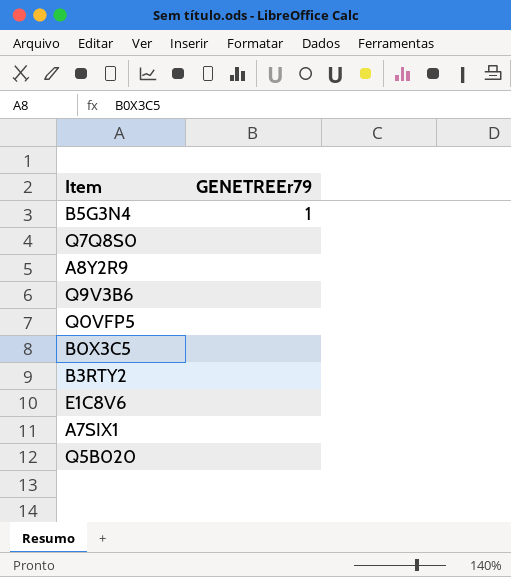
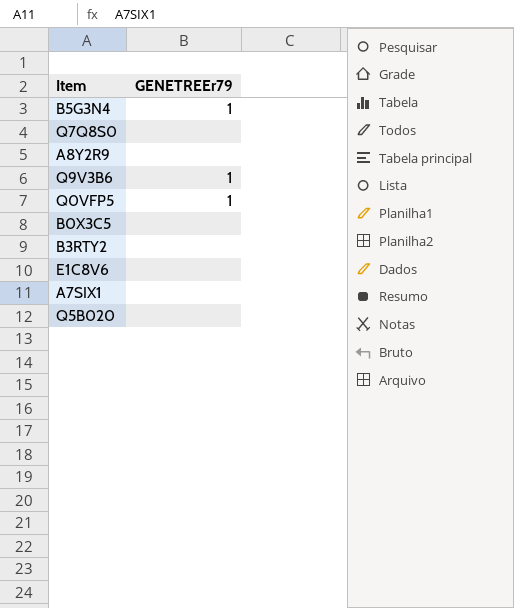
Q9V3B6 | GENETREEr79: none -> 1
Q0VFP5 | GENETREEr79: none -> 1

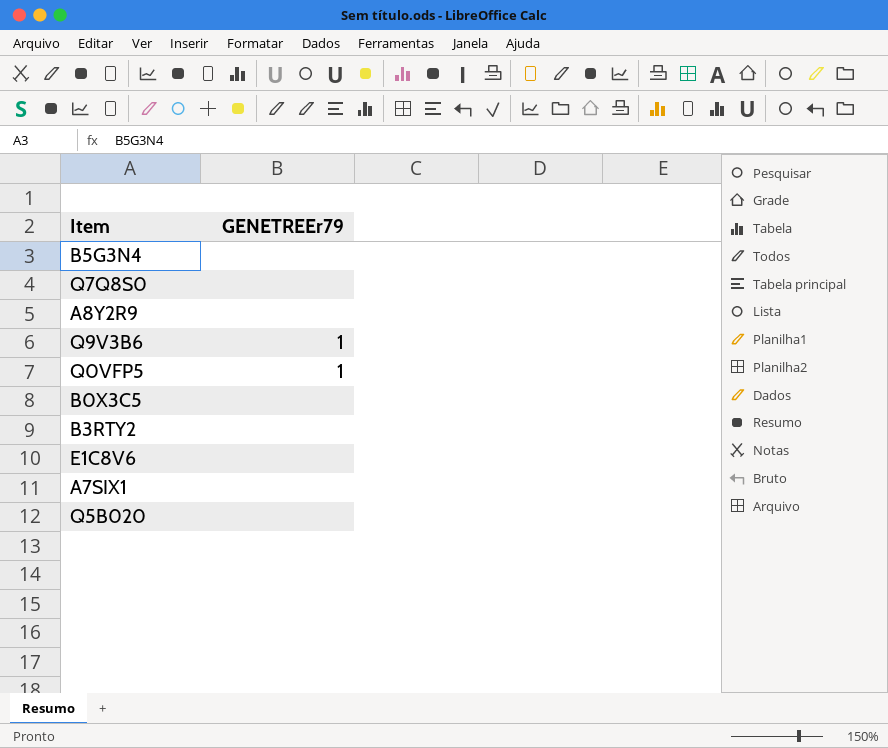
B5G3N4 | GENETREEr79: 1 -> none

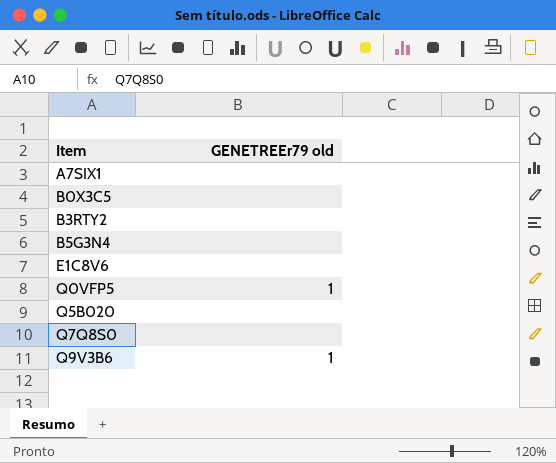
row order: none -> Item ascending
column name: GENETREEr79 -> GENETREEr79 old
row A8Y2R9: none -> none

